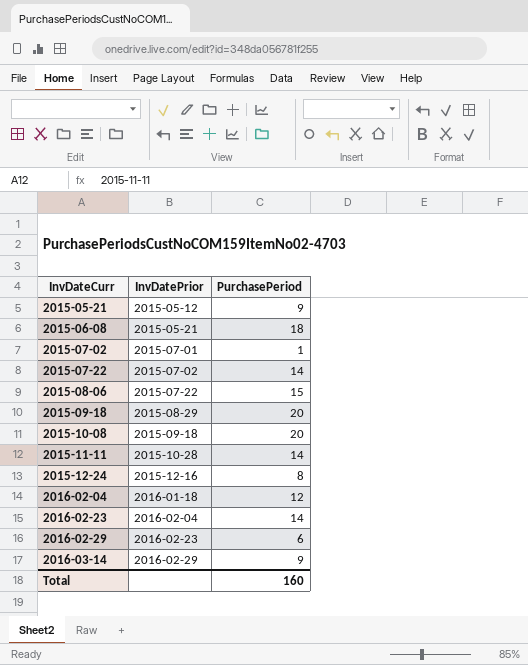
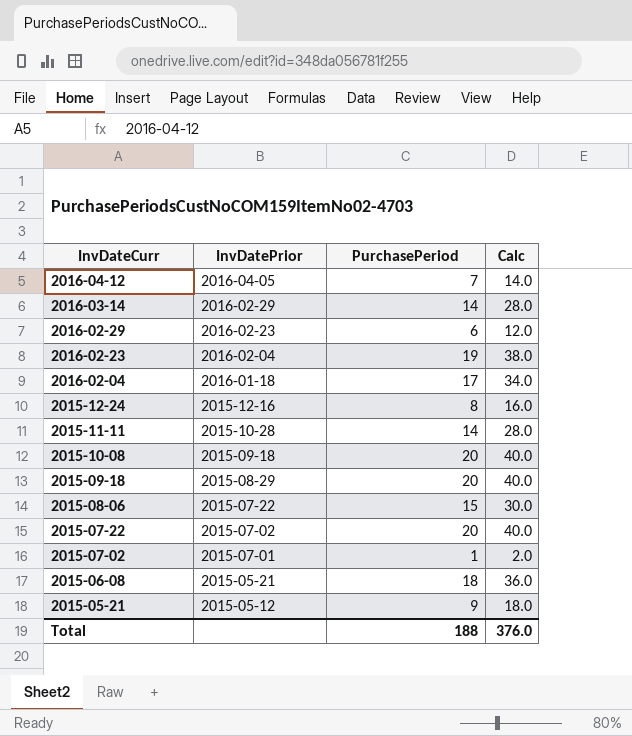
row order: InvDateCurr ascending -> InvDateCurr descending
column Calc | formula: none -> [PurchasePeriod] * 2
row 2016-04-12: none -> 2016-04-05 | 7 | 14.0
2016-03-14 | PurchasePeriod: 9 -> 14
2016-02-23 | PurchasePeriod: 14 -> 19
2016-02-04 | PurchasePeriod: 12 -> 17
2015-07-22 | PurchasePeriod: 14 -> 20
Total | PurchasePeriod: 160 -> 188

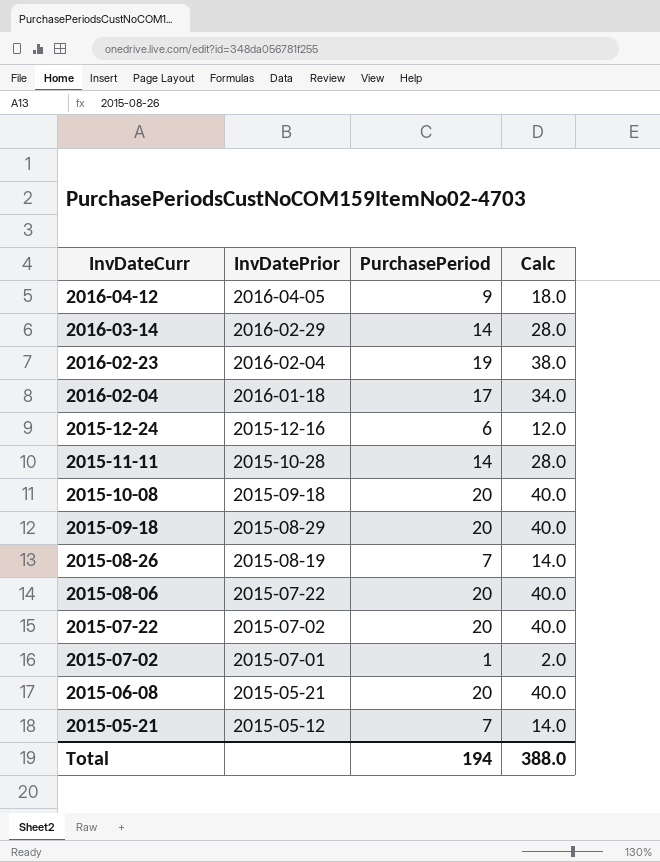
row 2016-02-29: 2016-02-23 | 6 | 12.0 -> none
2016-04-12 | PurchasePeriod: 7 -> 9
2016-04-12 | Calc: 14.0 -> 18.0
2015-12-24 | PurchasePeriod: 8 -> 6
2015-12-24 | Calc: 16.0 -> 12.0
row 2015-08-26: none -> 2015-08-19 | 7 | 14.0
2015-08-06 | PurchasePeriod: 15 -> 20
2015-08-06 | Calc: 30.0 -> 40.0
2015-06-08 | PurchasePeriod: 18 -> 20
2015-06-08 | Calc: 36.0 -> 40.0
2015-05-21 | PurchasePeriod: 9 -> 7
2015-05-21 | Calc: 18.0 -> 14.0
Total | PurchasePeriod: 188 -> 194
Total | Calc: 376.0 -> 388.0

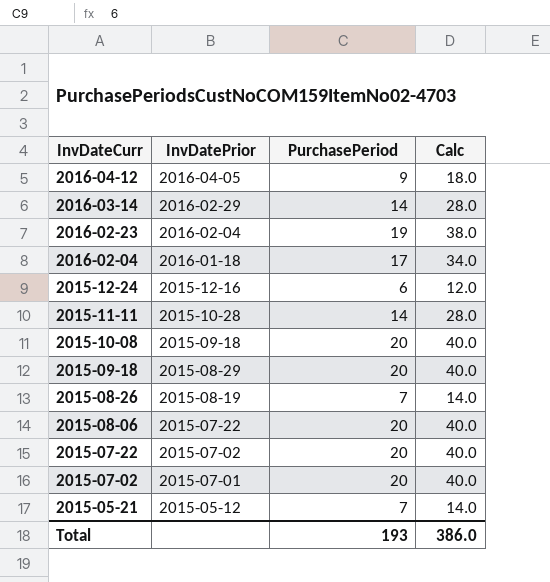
row 2015-06-08: 2015-05-21 | 20 | 40.0 -> none
2015-07-02 | PurchasePeriod: 1 -> 20
2015-07-02 | Calc: 2.0 -> 40.0
Total | PurchasePeriod: 194 -> 193
Total | Calc: 388.0 -> 386.0

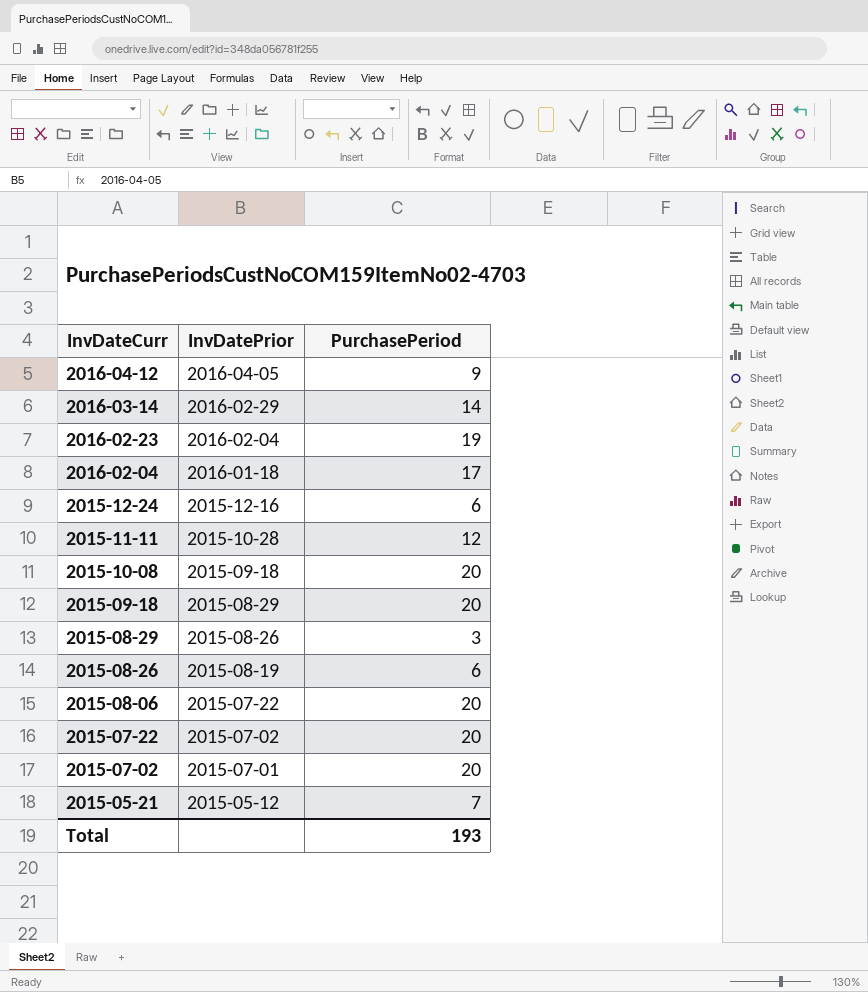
column Calc | formula: [PurchasePeriod] * 2 -> none
2015-11-11 | PurchasePeriod: 14 -> 12
row 2015-08-29: none -> 2015-08-26 | 3
2015-08-26 | PurchasePeriod: 7 -> 6

